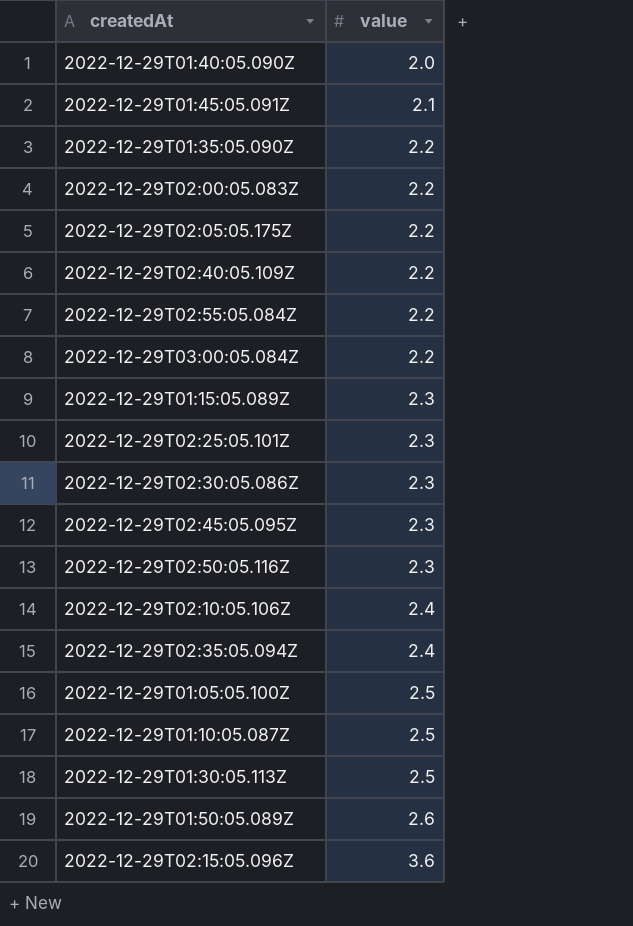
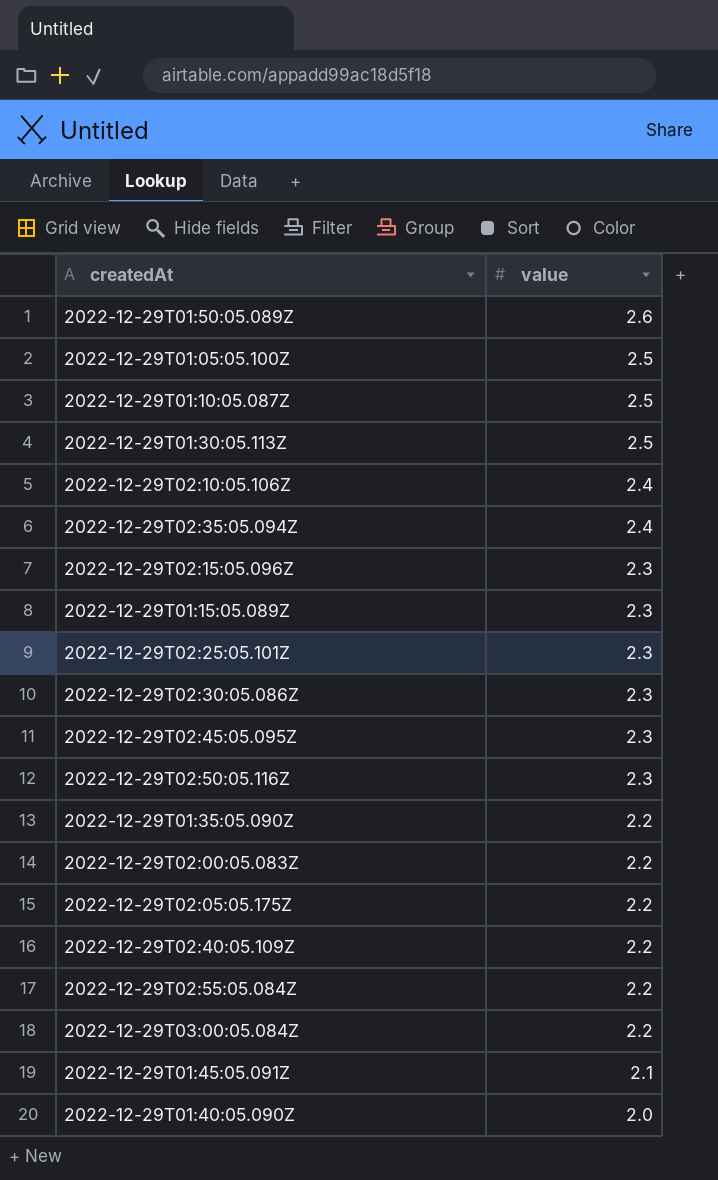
row order: value ascending -> value descending
2022-12-29T02:15:05.096Z | value: 3.6 -> 2.3

